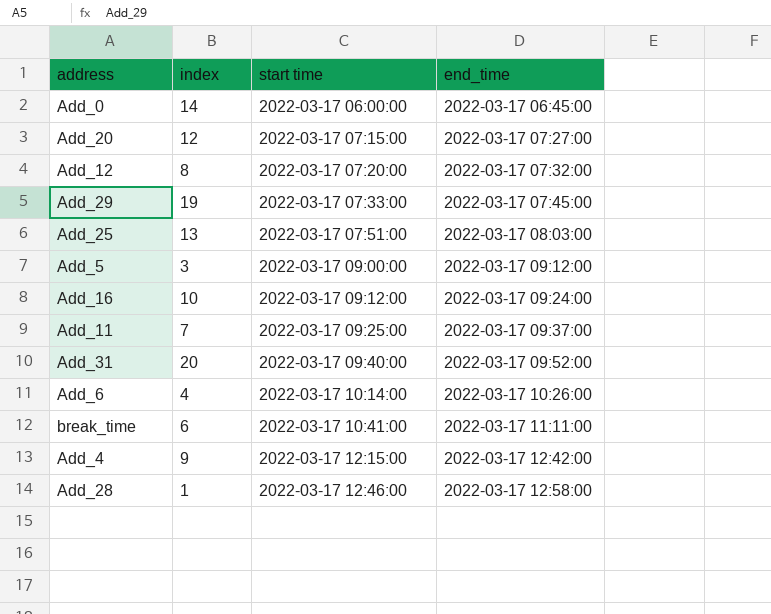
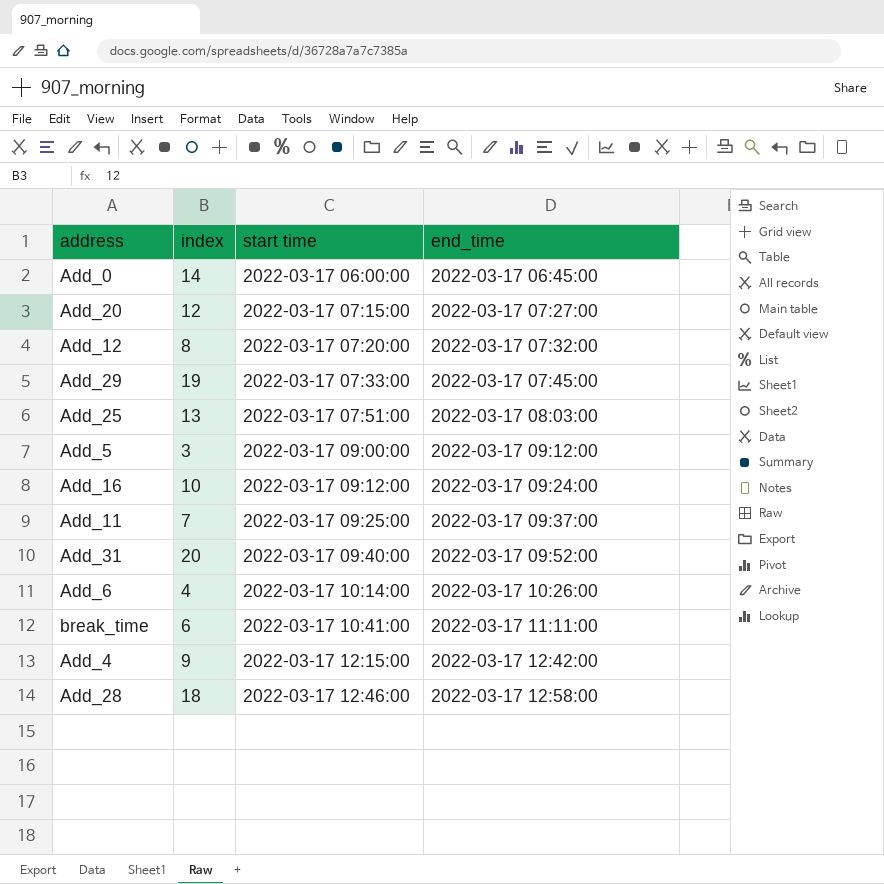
Add_28 | index: 1 -> 18

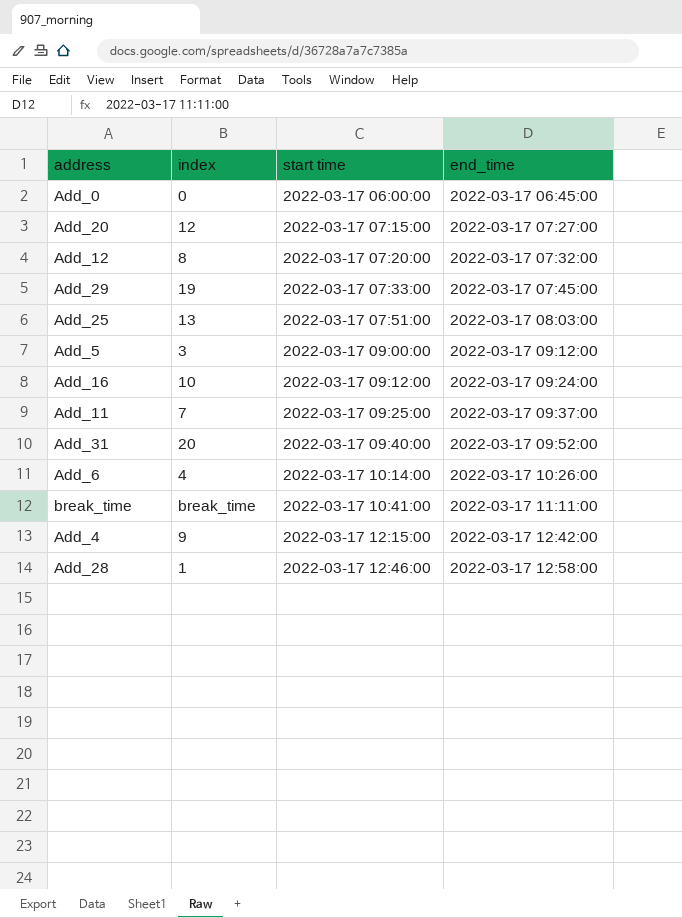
Add_0 | index: 14 -> 0
break_time | index: 6 -> break_time
Add_28 | index: 18 -> 1

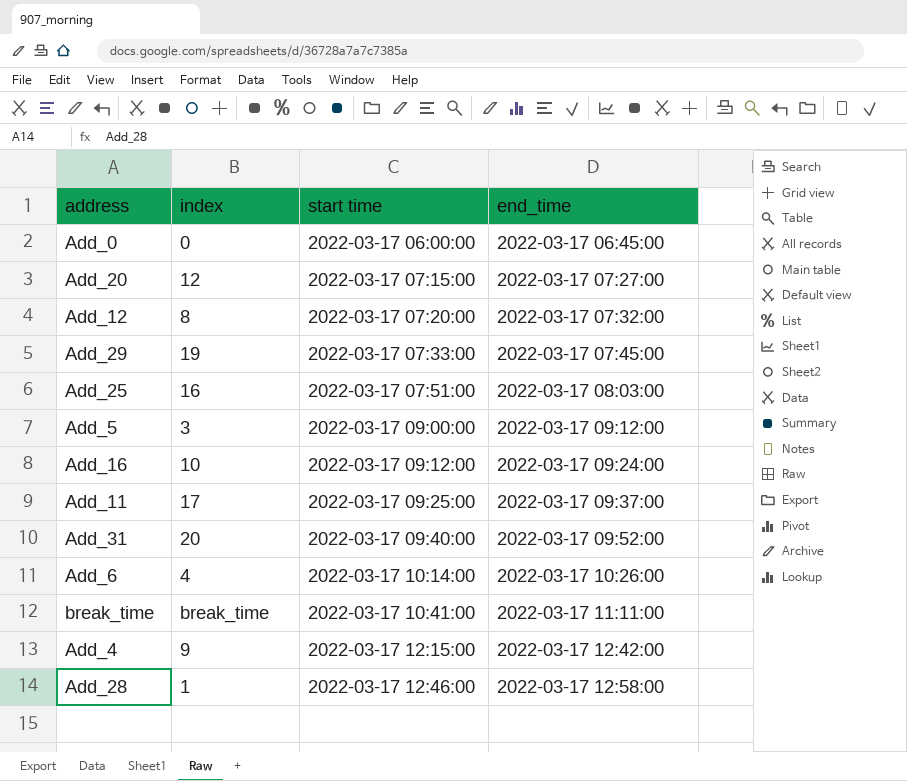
Add_25 | index: 13 -> 16
Add_11 | index: 7 -> 17

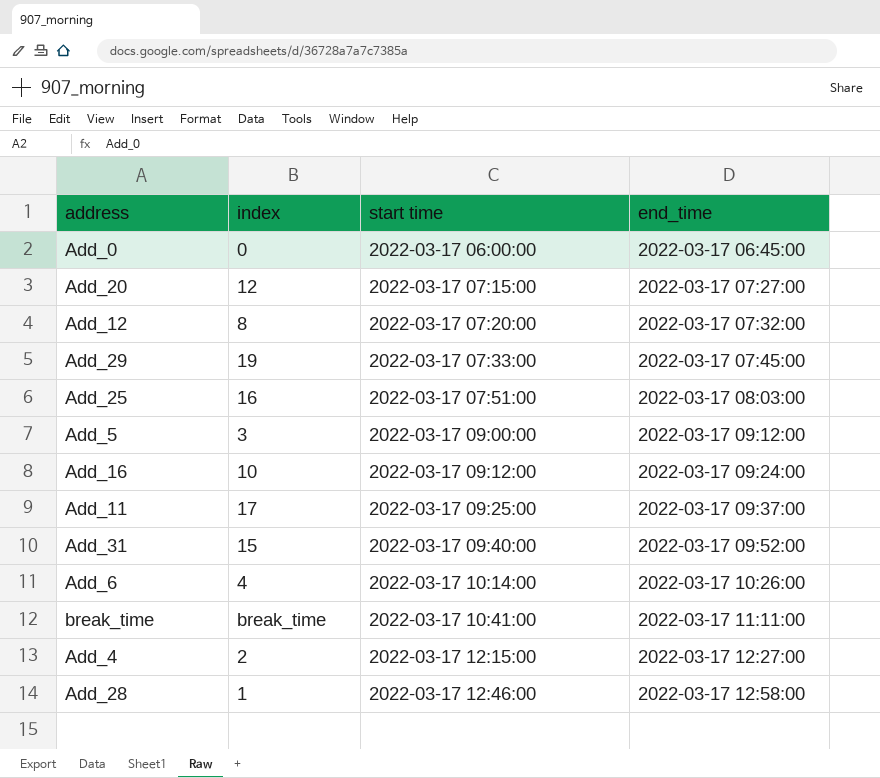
Add_31 | index: 20 -> 15
Add_4 | index: 9 -> 2
Add_4 | end_time: 2022-03-17 12:42:00 -> 2022-03-17 12:27:00

